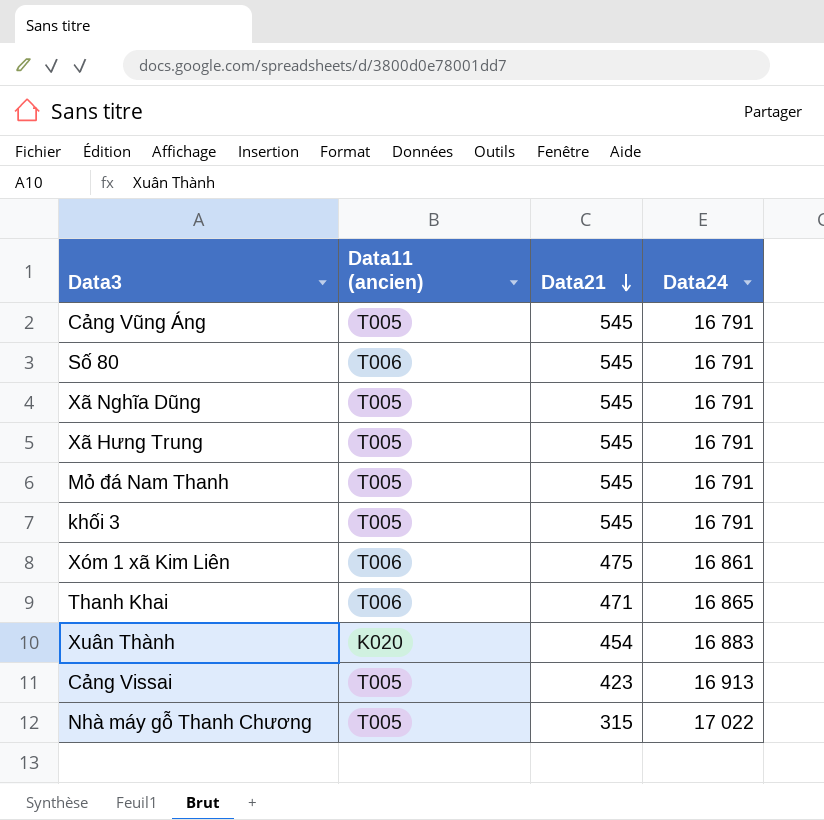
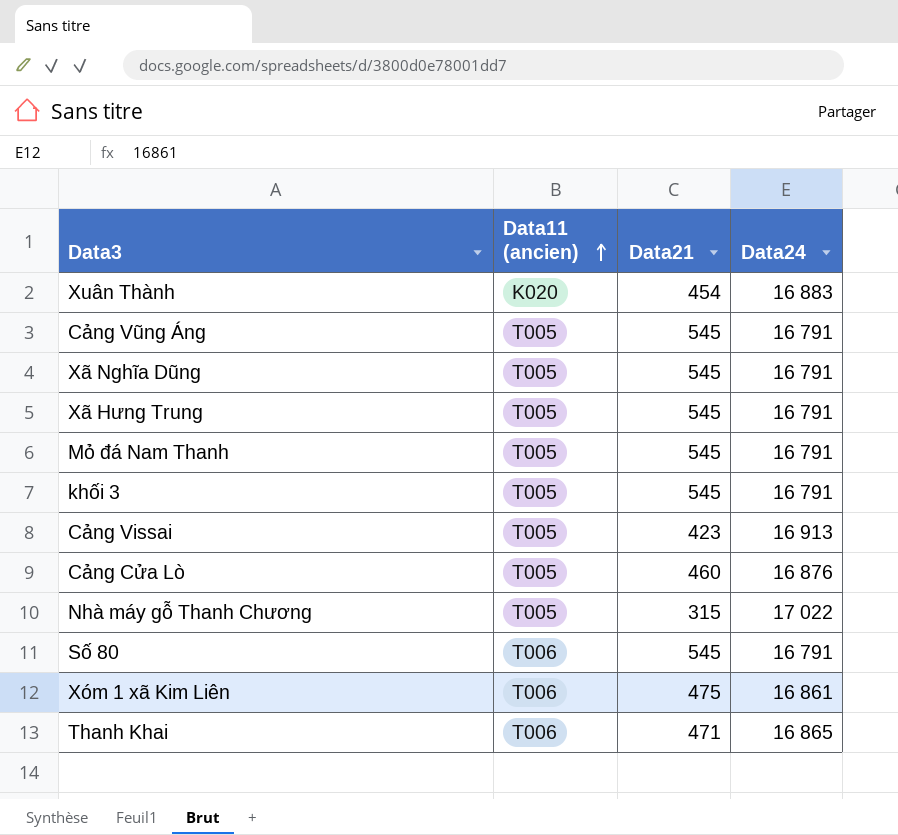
row order: Data21 descending -> Data11 (ancien) ascending
row Cảng Cửa Lò: none -> T005 | 460 | 16 876

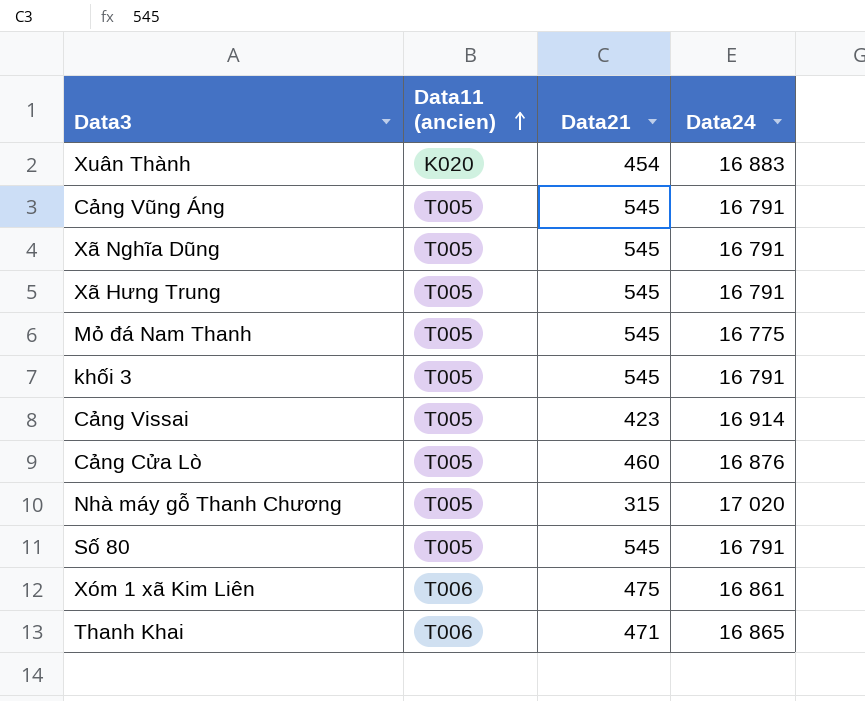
Mỏ đá Nam Thanh | Data24: 16 791 -> 16 775
Cảng Vissai | Data24: 16 913 -> 16 914
Nhà máy gỗ Thanh Chương | Data24: 17 022 -> 17 020
Số 80 | Data11 (ancien): T006 -> T005

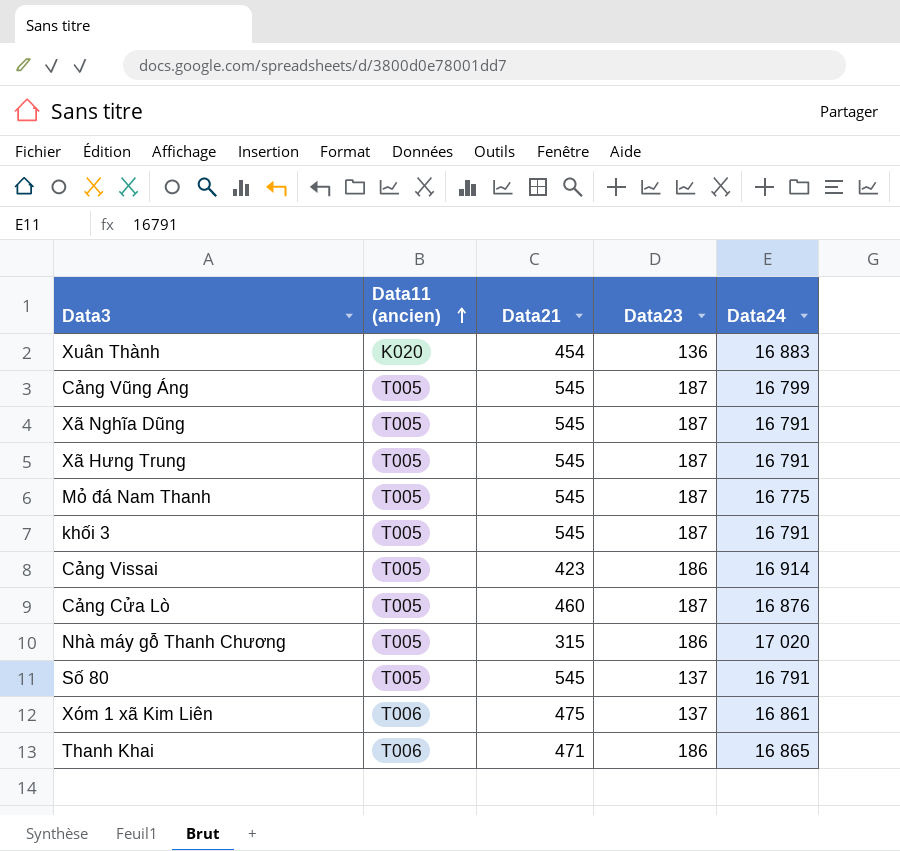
column Data23 | position: none -> 4
Cảng Vũng Áng | Data24: 16 791 -> 16 799

